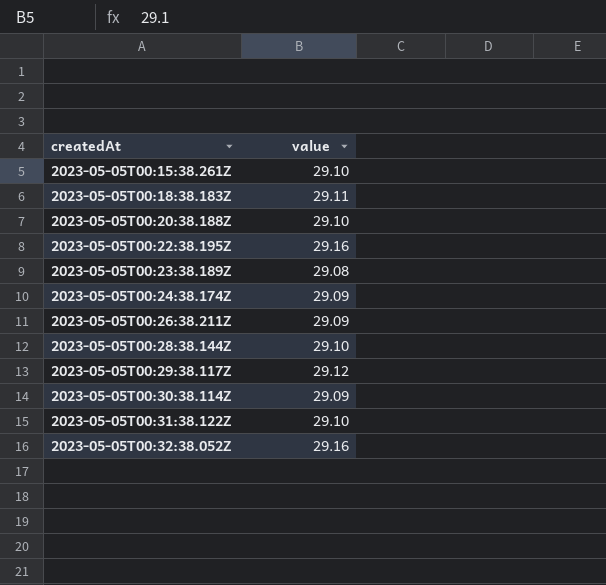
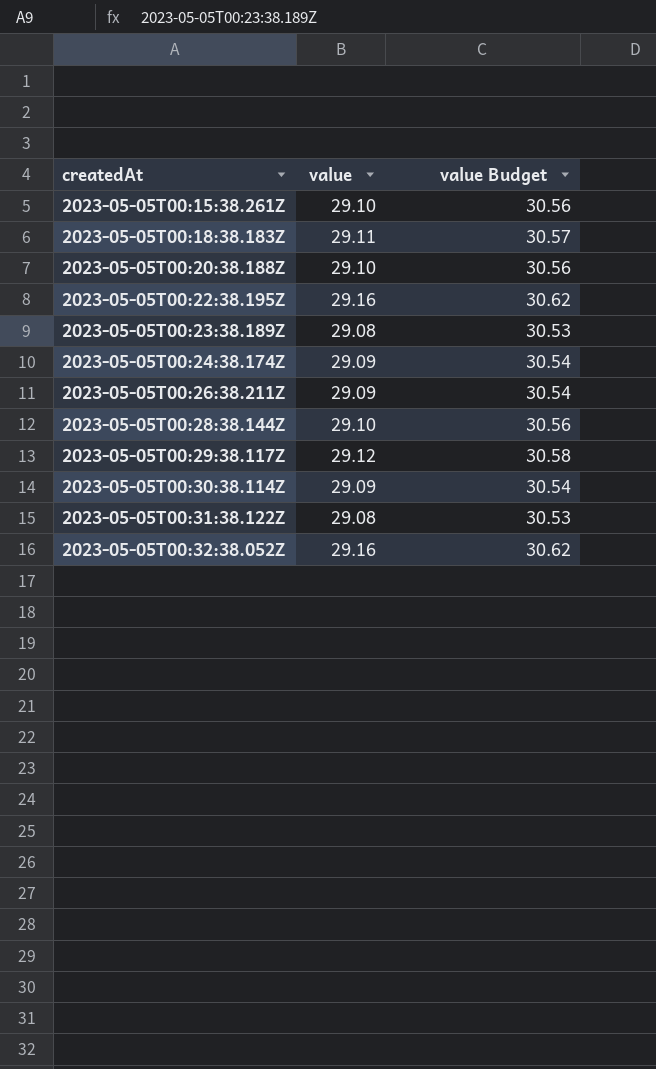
column value Budget | formula: none -> [value] * 1.05
2023-05-05T00:31:38.122Z | value: 29.10 -> 29.08

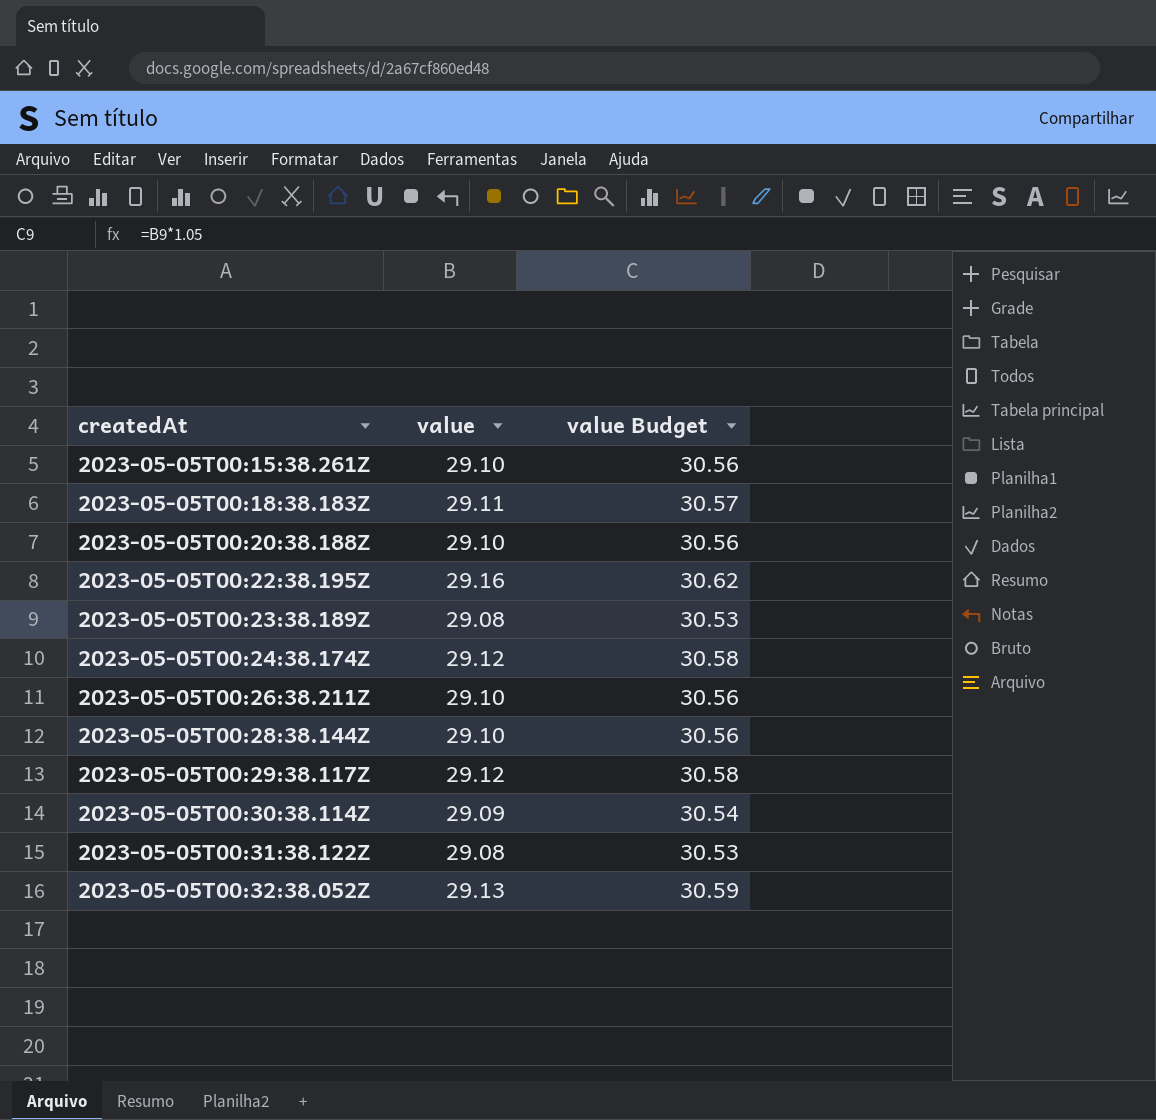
2023-05-05T00:24:38.174Z | value: 29.09 -> 29.12
2023-05-05T00:24:38.174Z | value Budget: 30.54 -> 30.58
2023-05-05T00:26:38.211Z | value: 29.09 -> 29.10
2023-05-05T00:26:38.211Z | value Budget: 30.54 -> 30.56
2023-05-05T00:32:38.052Z | value: 29.16 -> 29.13
2023-05-05T00:32:38.052Z | value Budget: 30.62 -> 30.59

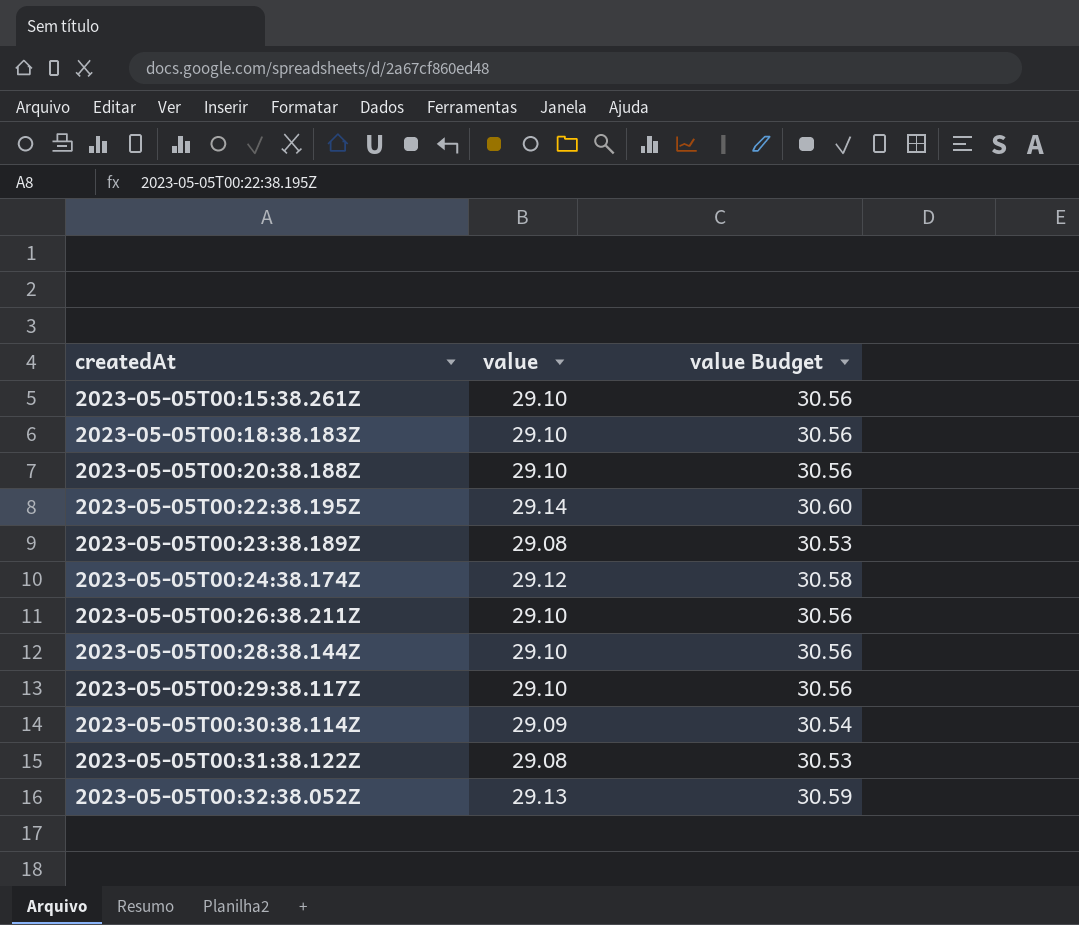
2023-05-05T00:18:38.183Z | value: 29.11 -> 29.10
2023-05-05T00:18:38.183Z | value Budget: 30.57 -> 30.56
2023-05-05T00:22:38.195Z | value: 29.16 -> 29.14
2023-05-05T00:22:38.195Z | value Budget: 30.62 -> 30.60
2023-05-05T00:29:38.117Z | value: 29.12 -> 29.10
2023-05-05T00:29:38.117Z | value Budget: 30.58 -> 30.56

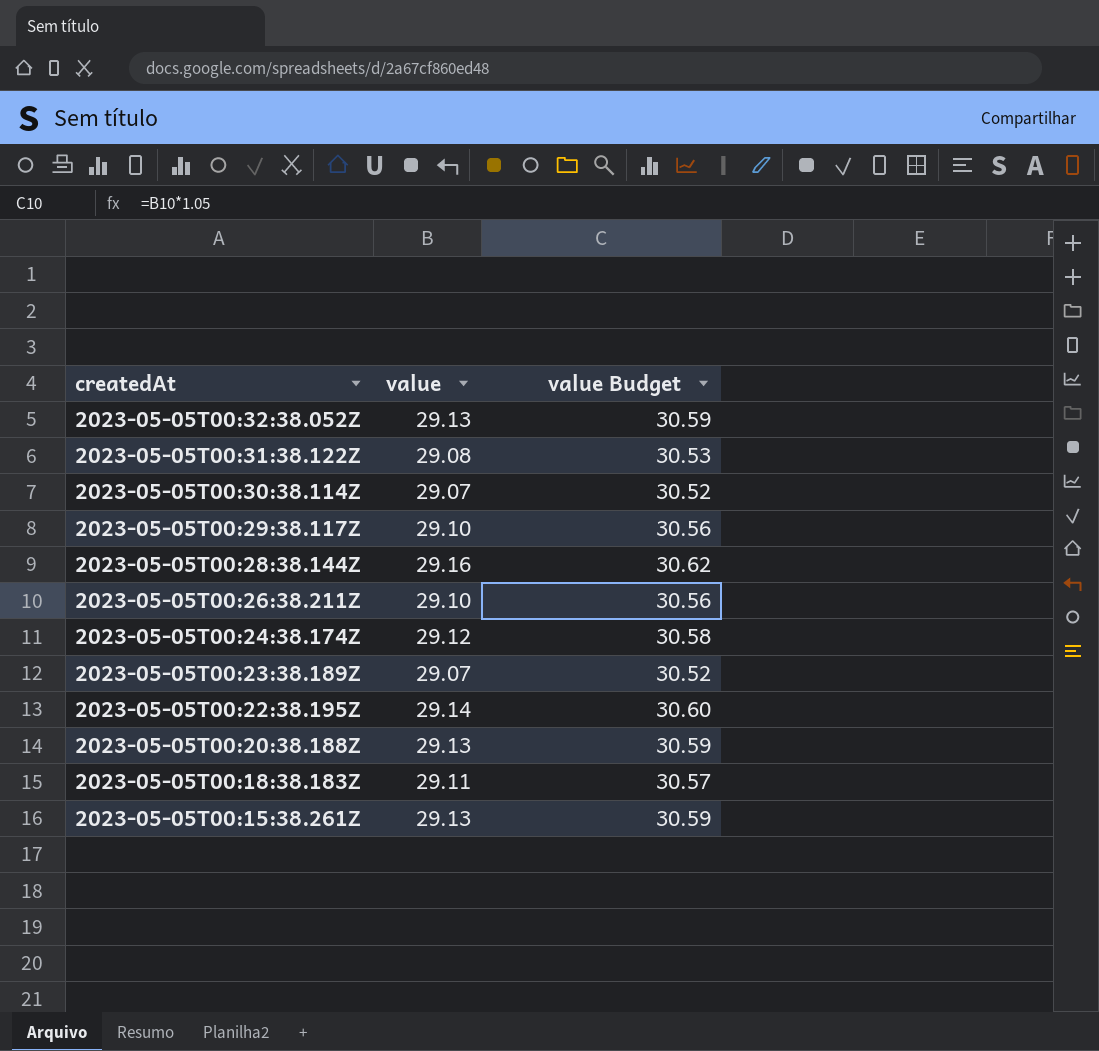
row order: createdAt ascending -> createdAt descending
2023-05-05T00:30:38.114Z | value: 29.09 -> 29.07
2023-05-05T00:30:38.114Z | value Budget: 30.54 -> 30.52
2023-05-05T00:28:38.144Z | value: 29.10 -> 29.16
2023-05-05T00:28:38.144Z | value Budget: 30.56 -> 30.62
2023-05-05T00:23:38.189Z | value: 29.08 -> 29.07
2023-05-05T00:23:38.189Z | value Budget: 30.53 -> 30.52
2023-05-05T00:20:38.188Z | value: 29.10 -> 29.13
2023-05-05T00:20:38.188Z | value Budget: 30.56 -> 30.59
2023-05-05T00:18:38.183Z | value: 29.10 -> 29.11
2023-05-05T00:18:38.183Z | value Budget: 30.56 -> 30.57
2023-05-05T00:15:38.261Z | value: 29.10 -> 29.13
2023-05-05T00:15:38.261Z | value Budget: 30.56 -> 30.59

